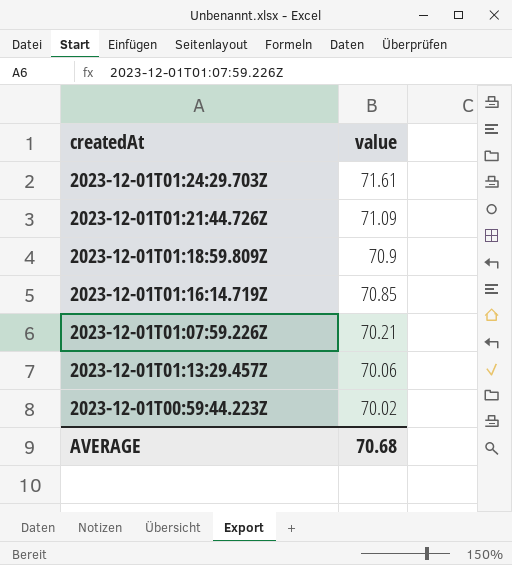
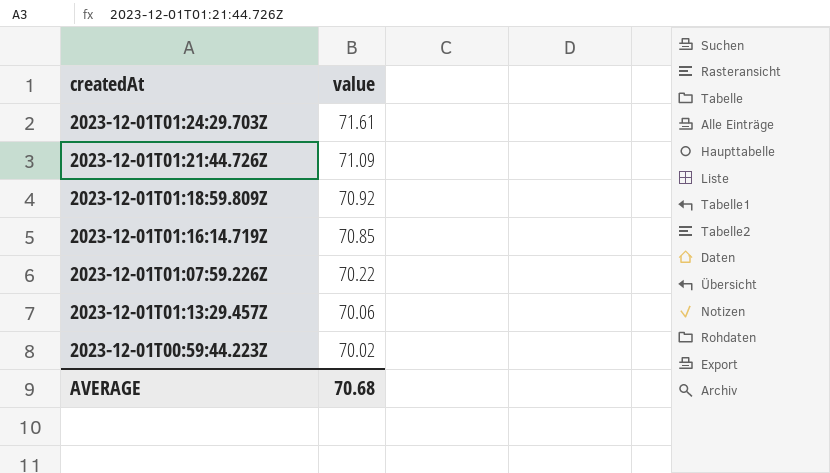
2023-12-01T01:18:59.809Z | value: 70.9 -> 70.92
2023-12-01T01:07:59.226Z | value: 70.21 -> 70.22

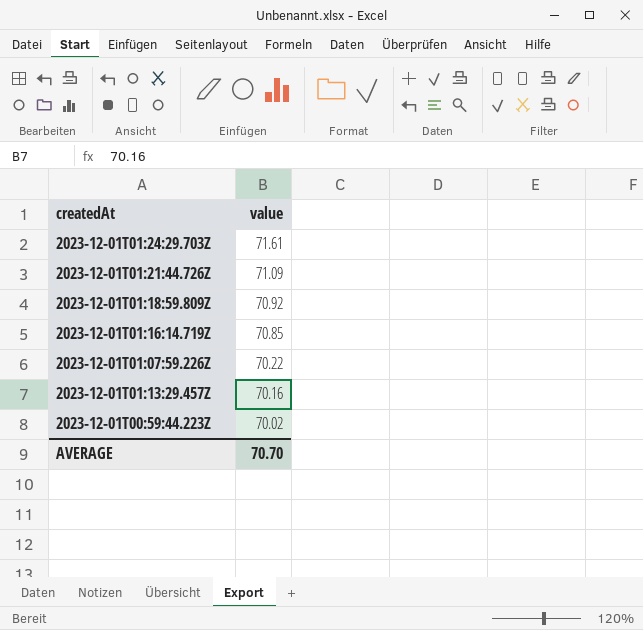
2023-12-01T01:13:29.457Z | value: 70.06 -> 70.16
AVERAGE | value: 70.68 -> 70.70

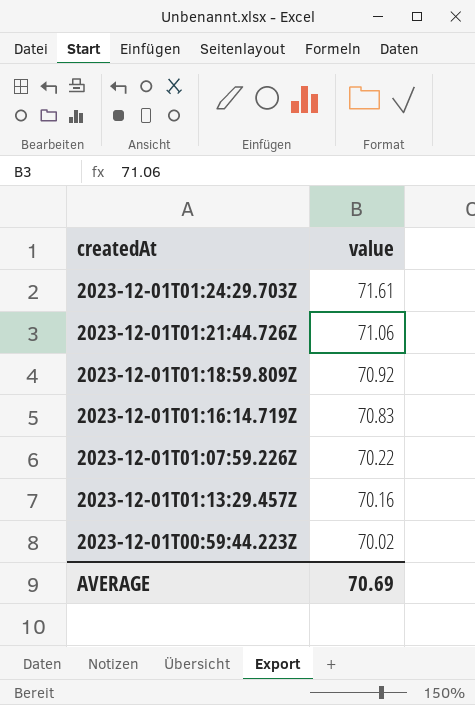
2023-12-01T01:21:44.726Z | value: 71.09 -> 71.06
2023-12-01T01:16:14.719Z | value: 70.85 -> 70.83
AVERAGE | value: 70.70 -> 70.69

